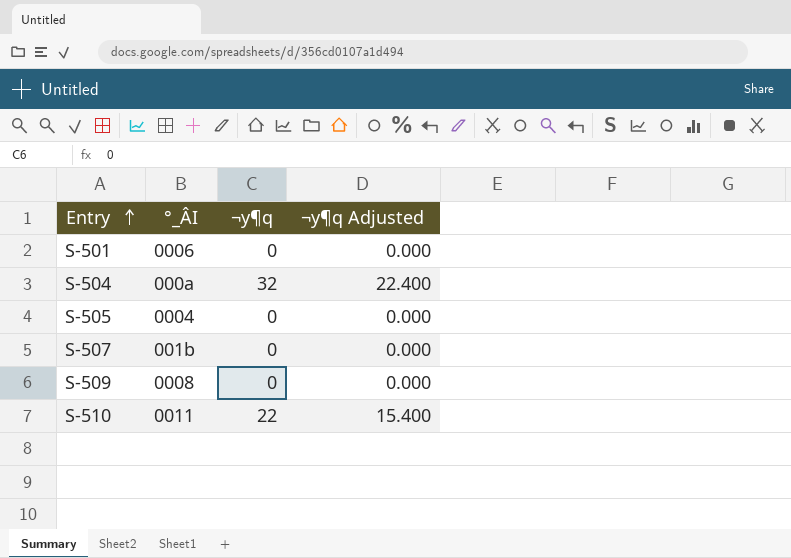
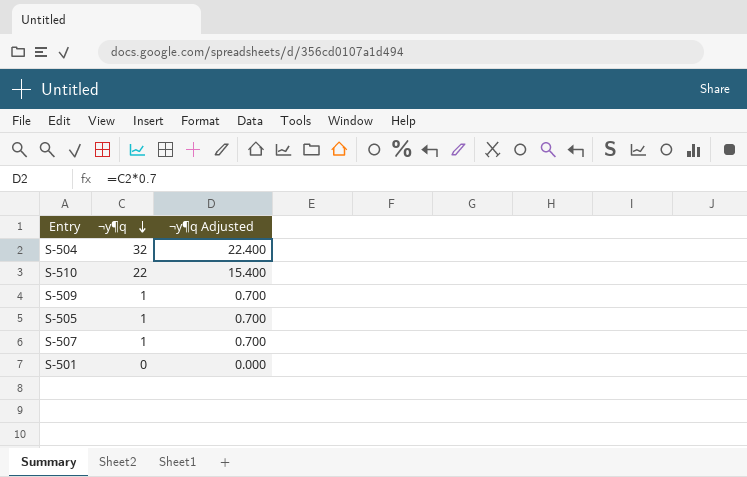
row order: Entry ascending -> ¬y¶q descending
column °_ÂI | position: 2 -> none
S-509 | ¬y¶q: 0 -> 1
S-509 | ¬y¶q Adjusted: 0.000 -> 0.700
S-505 | ¬y¶q: 0 -> 1
S-505 | ¬y¶q Adjusted: 0.000 -> 0.700
S-507 | ¬y¶q: 0 -> 1
S-507 | ¬y¶q Adjusted: 0.000 -> 0.700

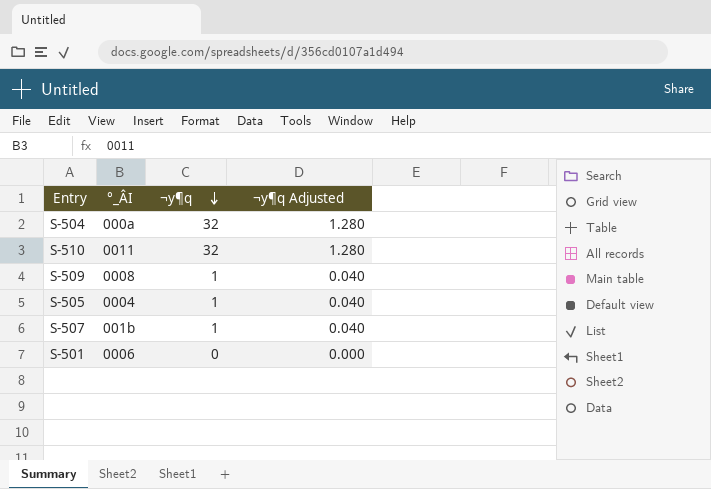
column °_ÂI | position: none -> 2
column ¬y¶q Adjusted | formula: [¬y¶q] * 0.7 -> [¬y¶q] * 0.04
S-510 | ¬y¶q: 22 -> 32

